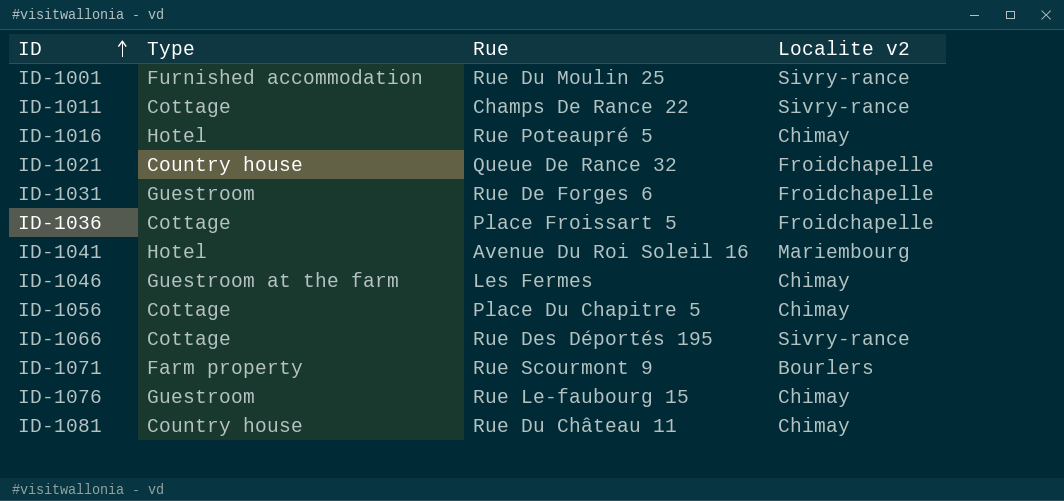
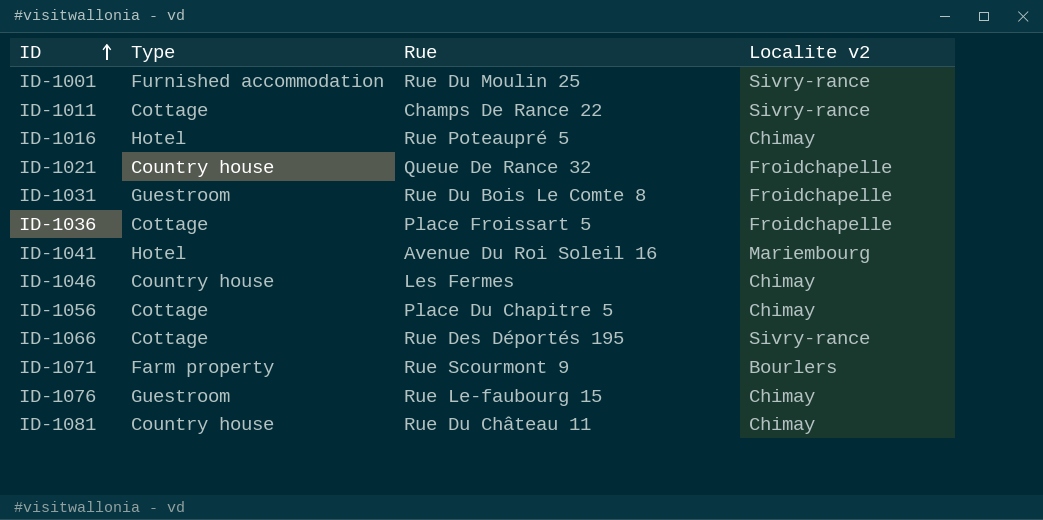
ID-1031 | Rue: Rue De Forges 6 -> Rue Du Bois Le Comte 8
ID-1046 | Type: Guestroom at the farm -> Country house

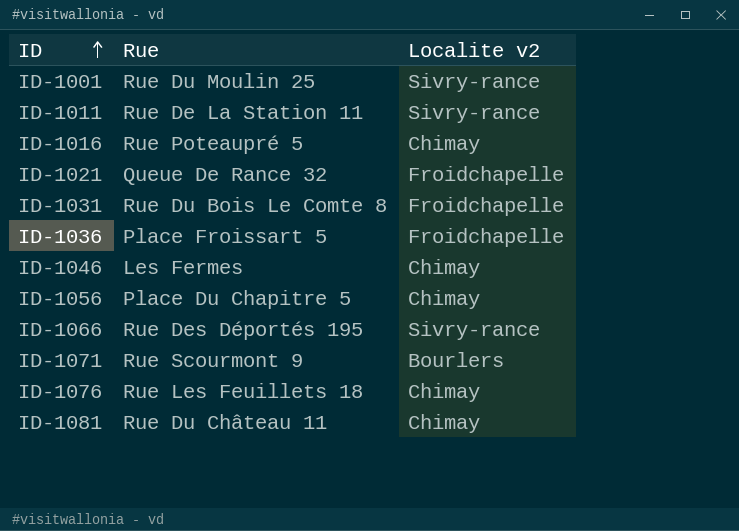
column Type | position: 2 -> none
row ID-1041: Hotel | Avenue Du Roi Soleil 16 | Mariembourg -> none
ID-1011 | Rue: Champs De Rance 22 -> Rue De La Station 11
ID-1076 | Rue: Rue Le-faubourg 15 -> Rue Les Feuillets 18

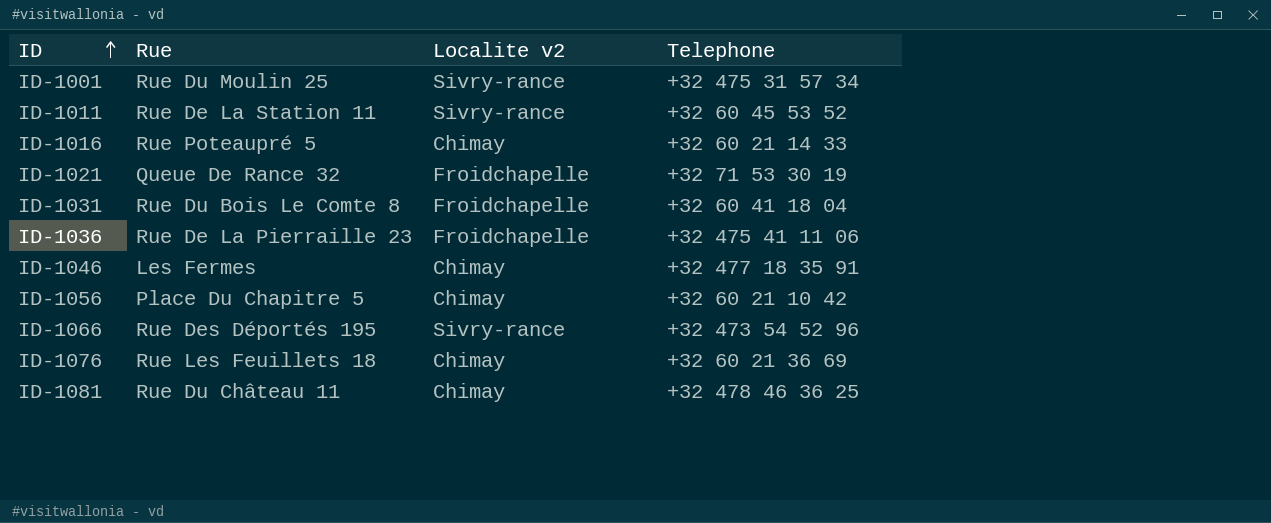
column Telephone | position: none -> 4
row ID-1071: Rue Scourmont 9 | Bourlers -> none
ID-1036 | Rue: Place Froissart 5 -> Rue De La Pierraille 23

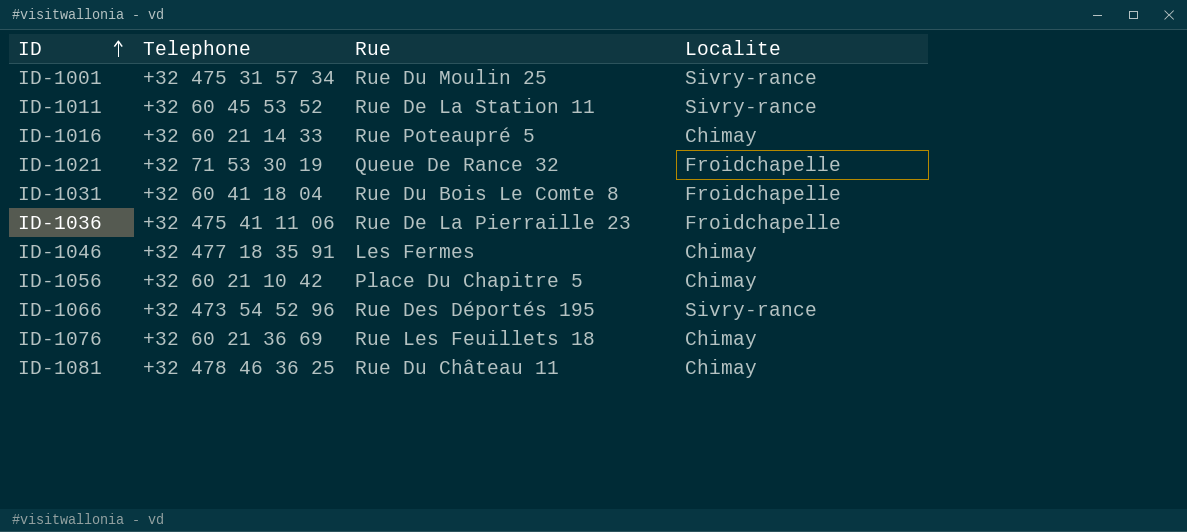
column Telephone | position: 4 -> 2
column name: Localite v2 -> Localite

